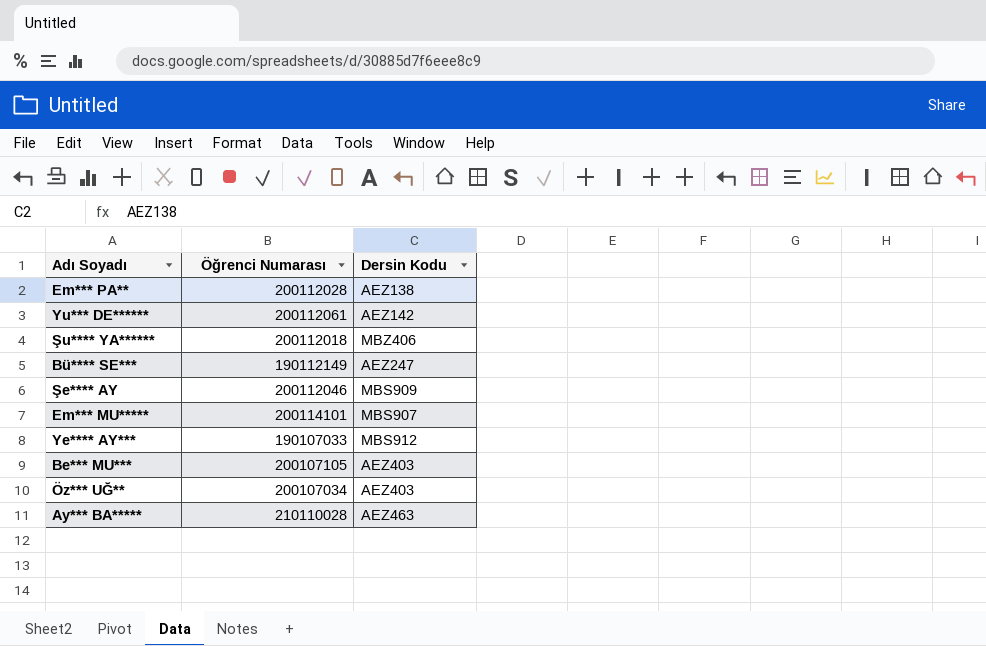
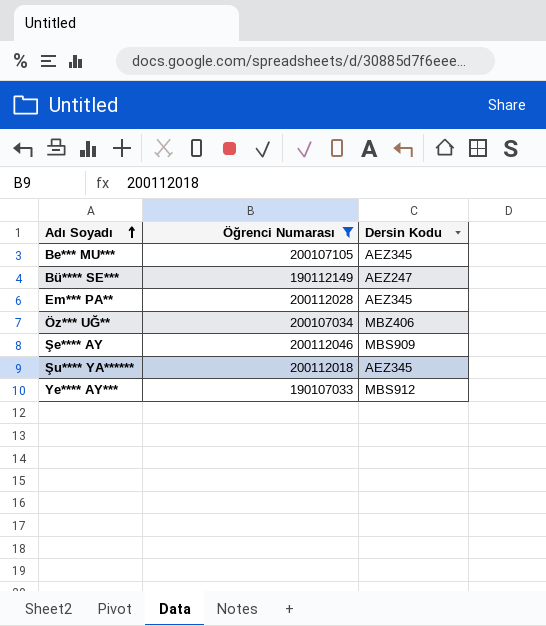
filter: none -> Öğrenci Numarası <= 200112046
row order: none -> Adı Soyadı ascending
Be*** MU*** | Dersin Kodu: AEZ403 -> AEZ345
Em*** PA** | Dersin Kodu: AEZ138 -> AEZ345
Öz*** UĞ** | Dersin Kodu: AEZ403 -> MBZ406
Şu**** YA****** | Dersin Kodu: MBZ406 -> AEZ345

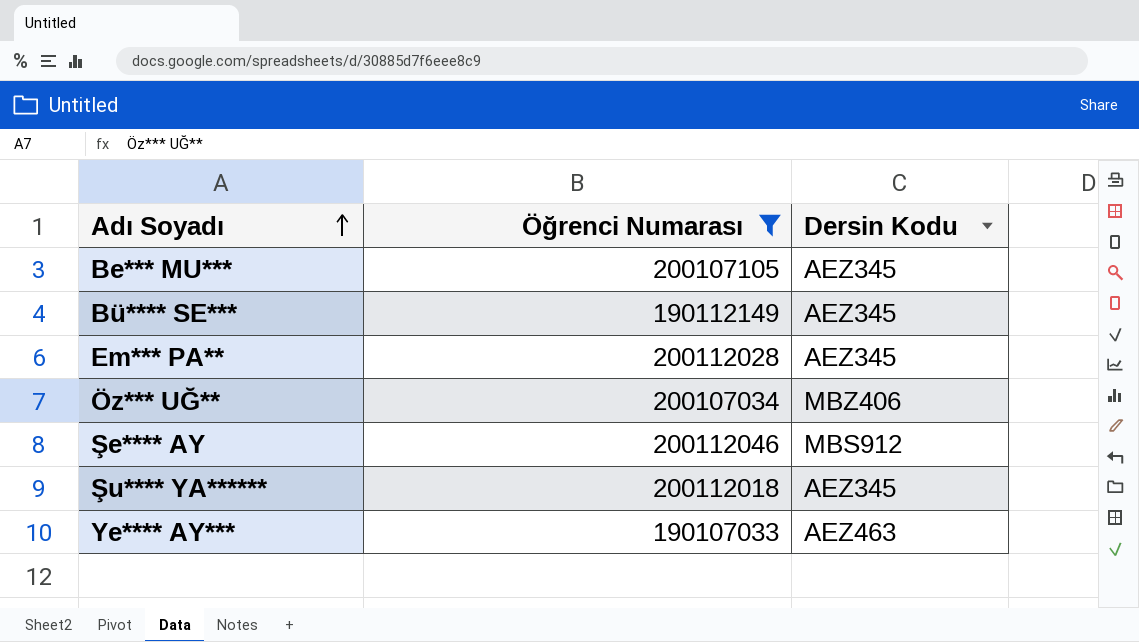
Bü**** SE*** | Dersin Kodu: AEZ247 -> AEZ345
Şe**** AY | Dersin Kodu: MBS909 -> MBS912
Ye**** AY*** | Dersin Kodu: MBS912 -> AEZ463

